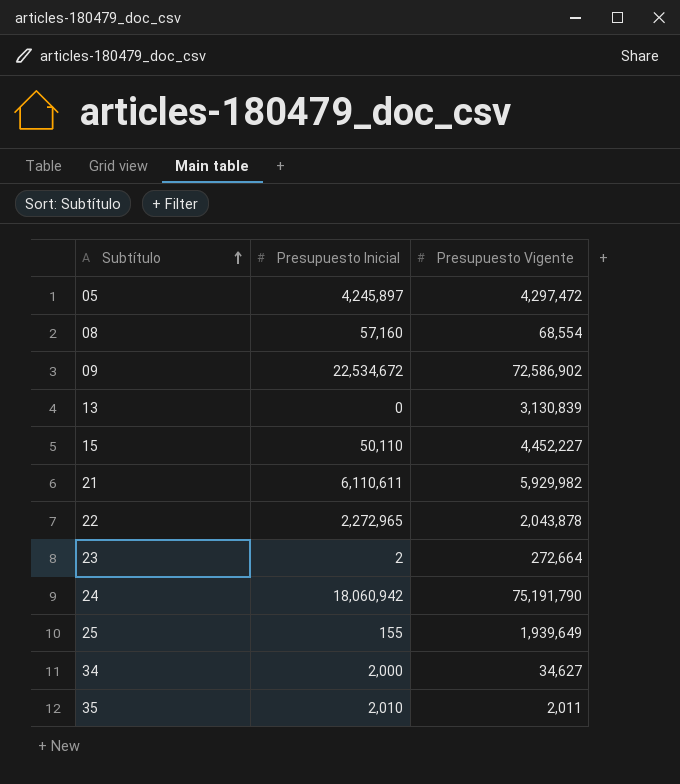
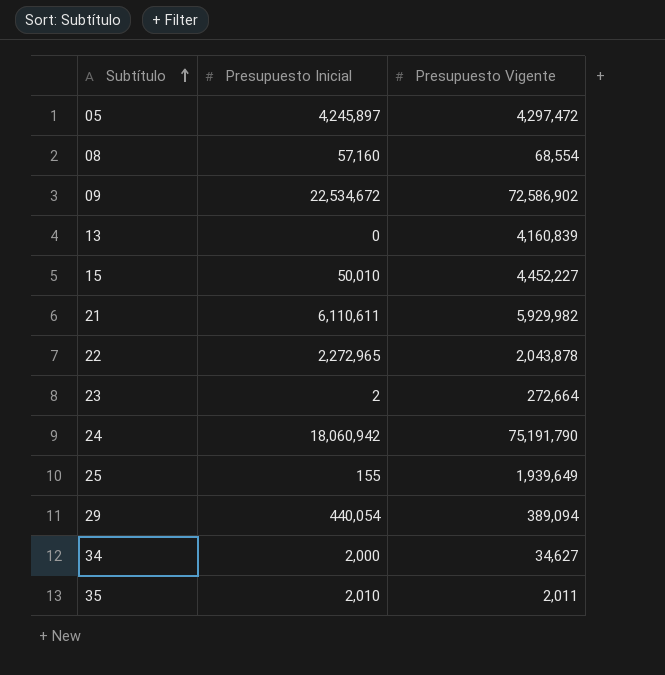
13 | Presupuesto Vigente: 3,130,839 -> 4,160,839
15 | Presupuesto Inicial: 50,110 -> 50,010
row 29: none -> 440,054 | 389,094

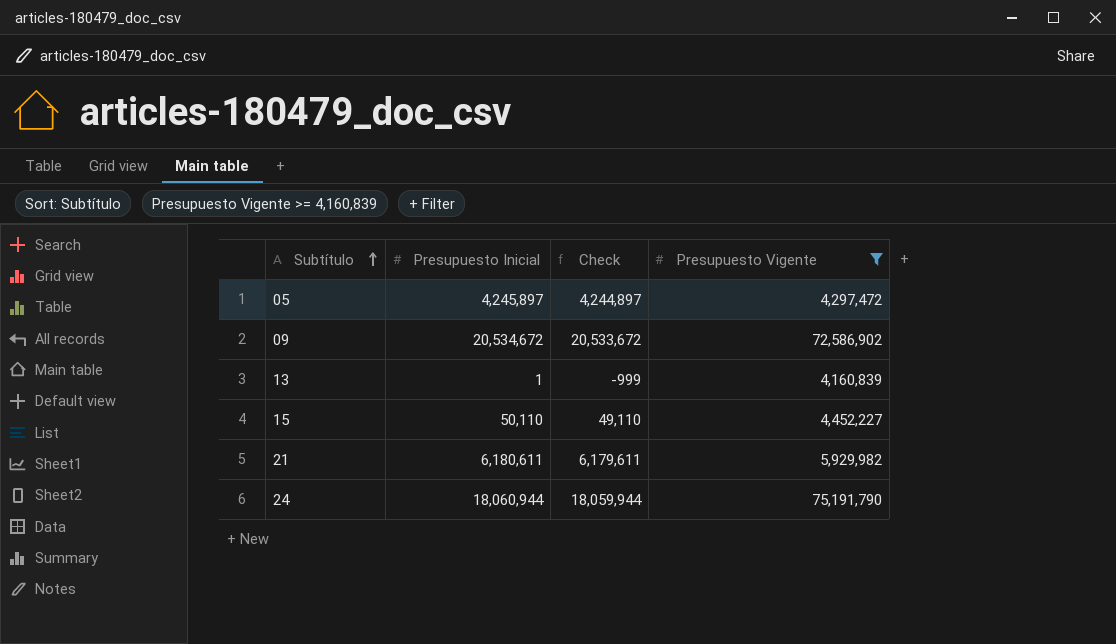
filter: none -> Presupuesto Vigente >= 4,160,839
column Check | formula: none -> [Presupuesto Inicial] - 1000
09 | Presupuesto Inicial: 22,534,672 -> 20,534,672
13 | Presupuesto Inicial: 0 -> 1
15 | Presupuesto Inicial: 50,010 -> 50,110
21 | Presupuesto Inicial: 6,110,611 -> 6,180,611
24 | Presupuesto Inicial: 18,060,942 -> 18,060,944

